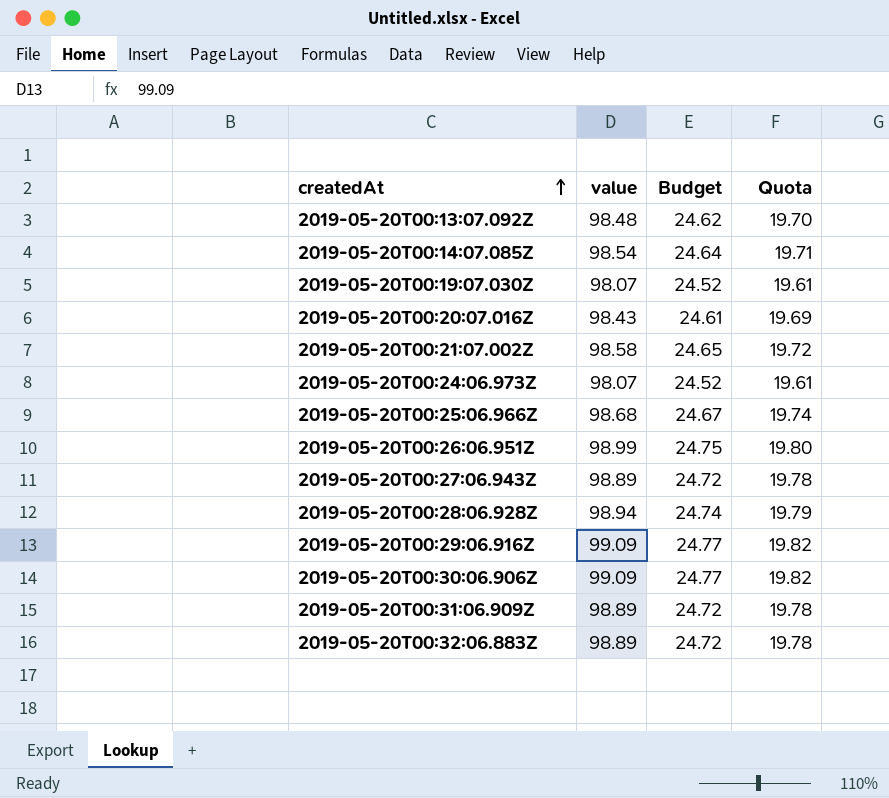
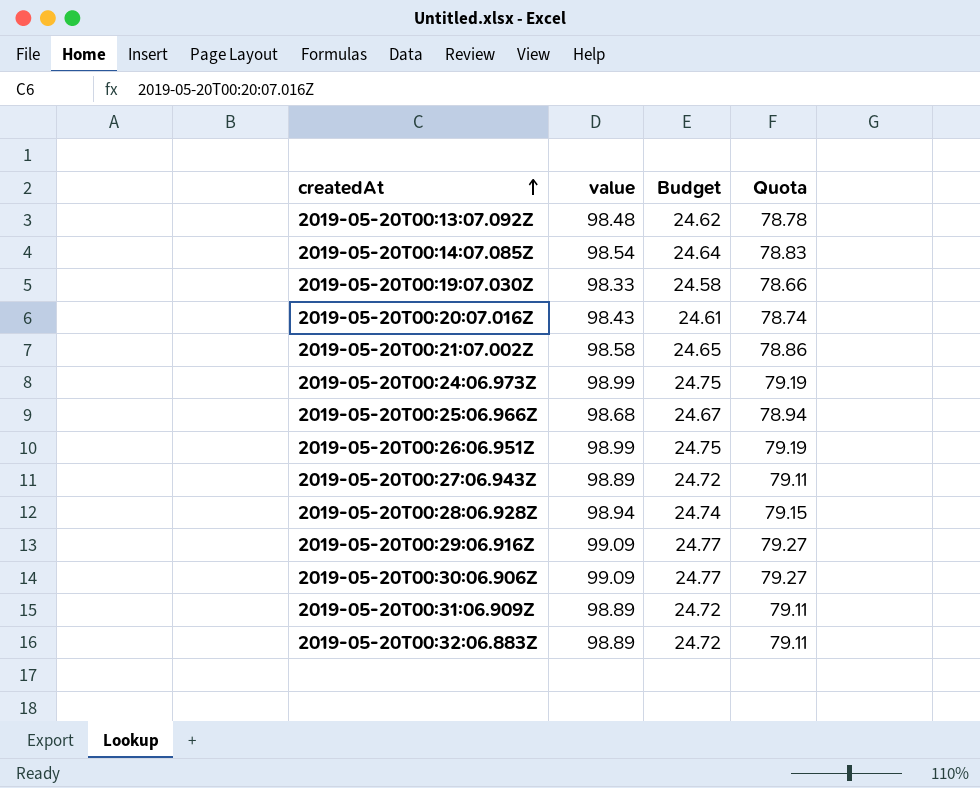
column Quota | formula: [value] * 0.2 -> [value] * 0.8
2019-05-20T00:19:07.030Z | value: 98.07 -> 98.33
2019-05-20T00:19:07.030Z | Budget: 24.52 -> 24.58
2019-05-20T00:24:06.973Z | value: 98.07 -> 98.99
2019-05-20T00:24:06.973Z | Budget: 24.52 -> 24.75

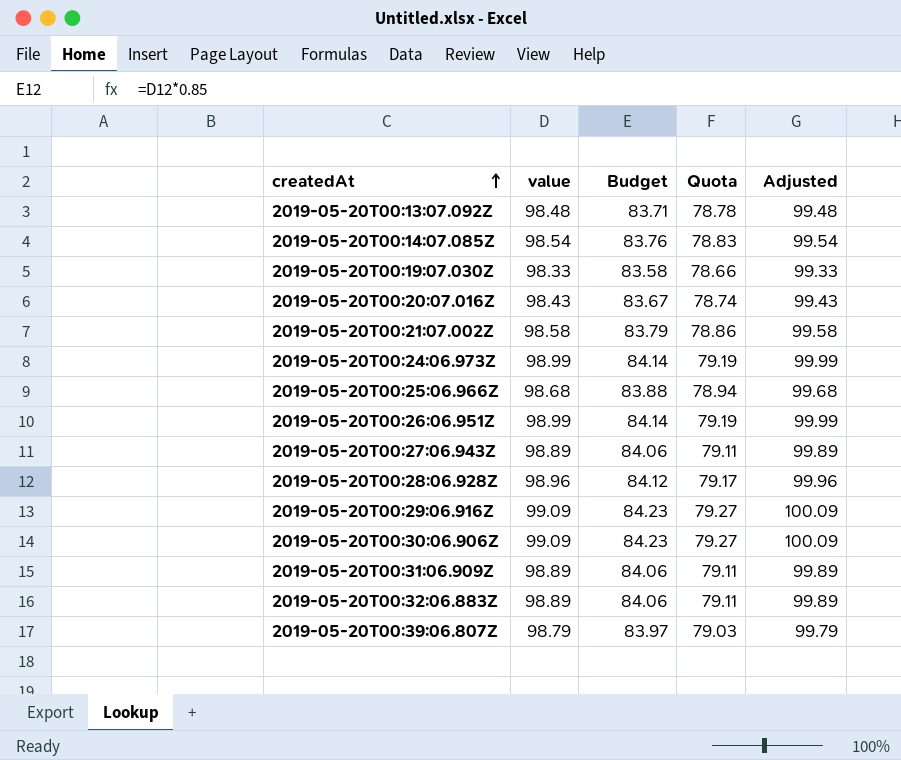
column Budget | formula: [value] * 0.25 -> [value] * 0.85
column Adjusted | formula: none -> [value] + 1
2019-05-20T00:28:06.928Z | value: 98.94 -> 98.96
2019-05-20T00:28:06.928Z | Quota: 79.15 -> 79.17
row 2019-05-20T00:39:06.807Z: none -> 98.79 | 83.97 | 79.03 | 99.79

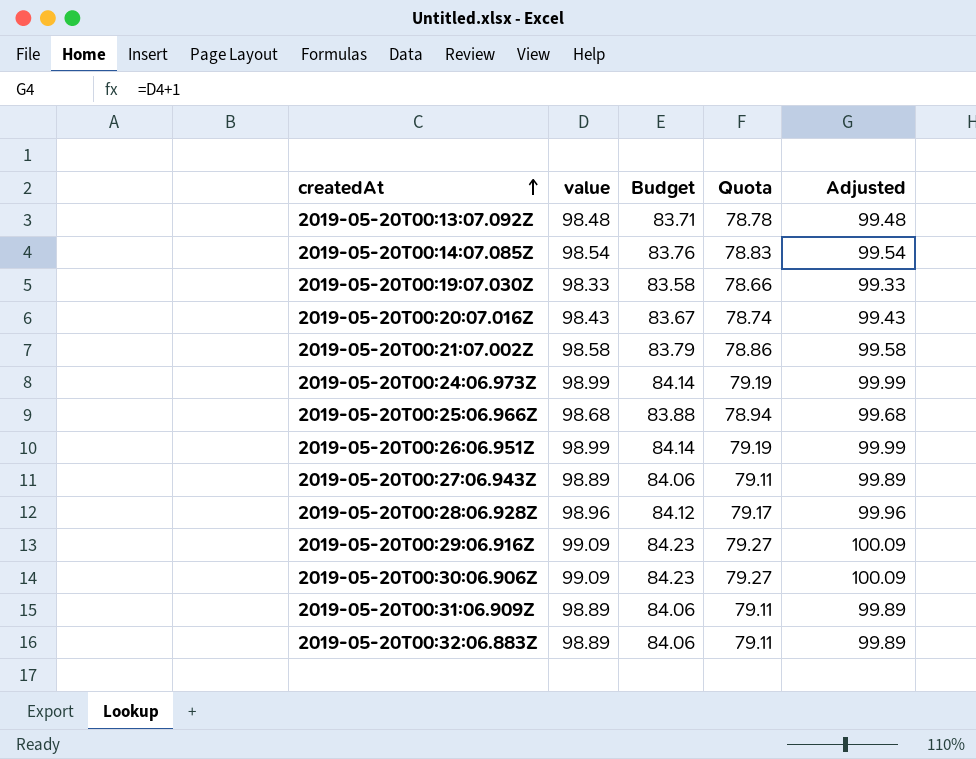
row 2019-05-20T00:39:06.807Z: 98.79 | 83.97 | 79.03 | 99.79 -> none

